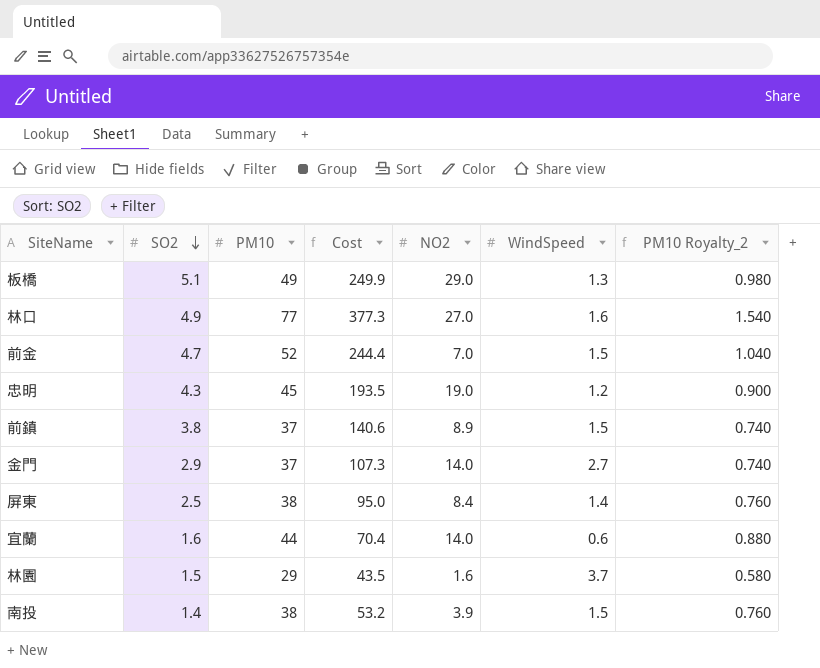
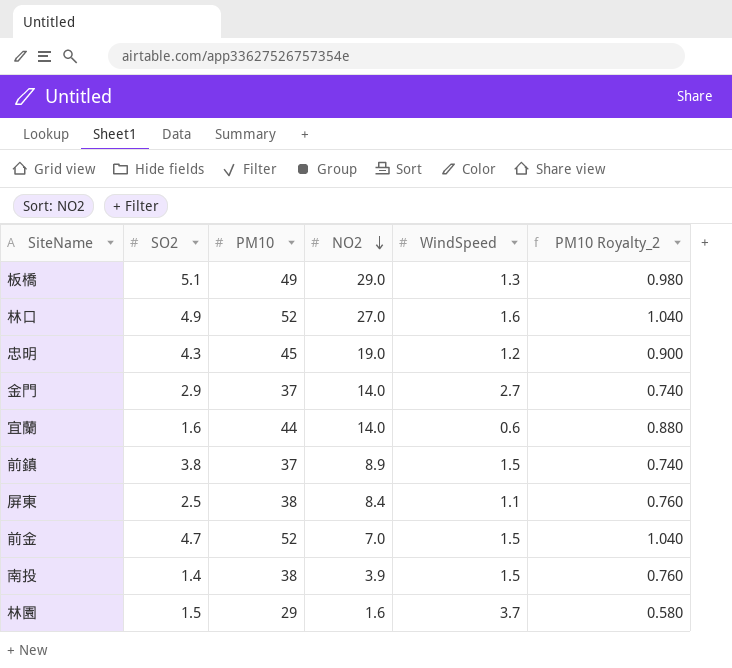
row order: SO2 descending -> NO2 descending
column Cost | formula: [SO2] * [PM10] -> none
林口 | PM10: 77 -> 52
林口 | PM10 Royalty_2: 1.540 -> 1.040
屏東 | WindSpeed: 1.4 -> 1.1

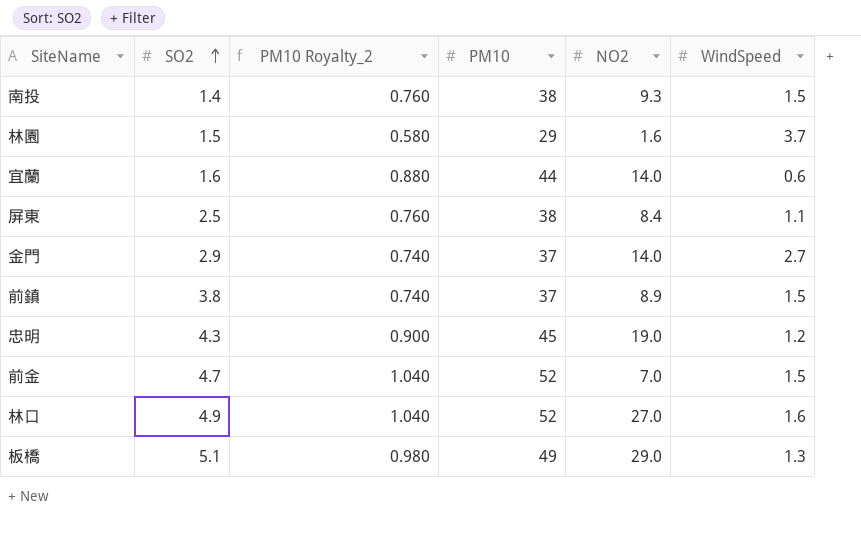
row order: NO2 descending -> SO2 ascending
column PM10 Royalty_2 | position: 6 -> 3
南投 | NO2: 3.9 -> 9.3

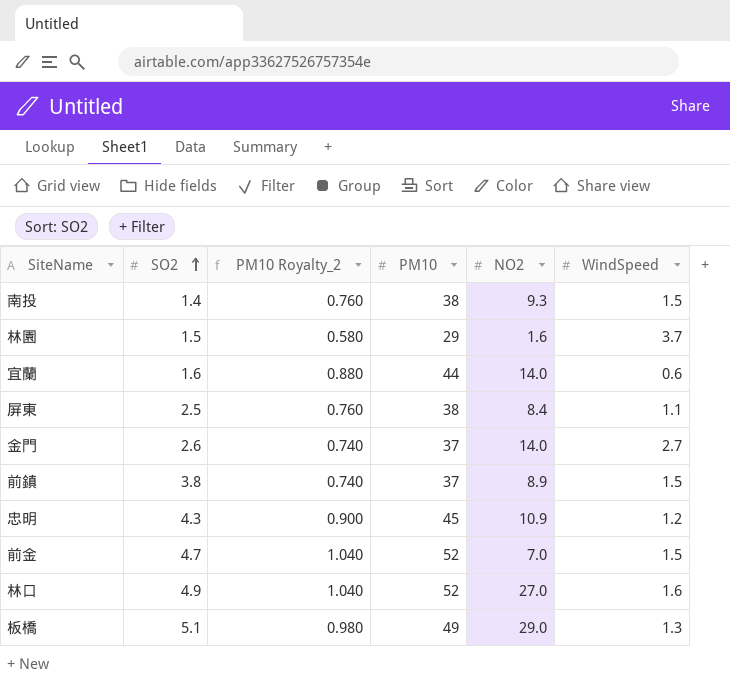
金門 | SO2: 2.9 -> 2.6
忠明 | NO2: 19.0 -> 10.9

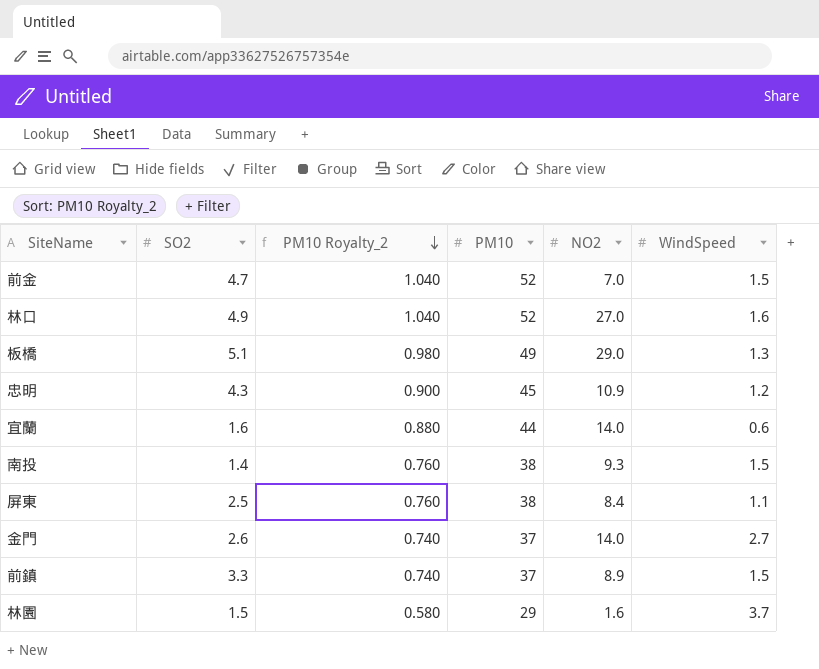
row order: SO2 ascending -> PM10 Royalty_2 descending
前鎮 | SO2: 3.8 -> 3.3

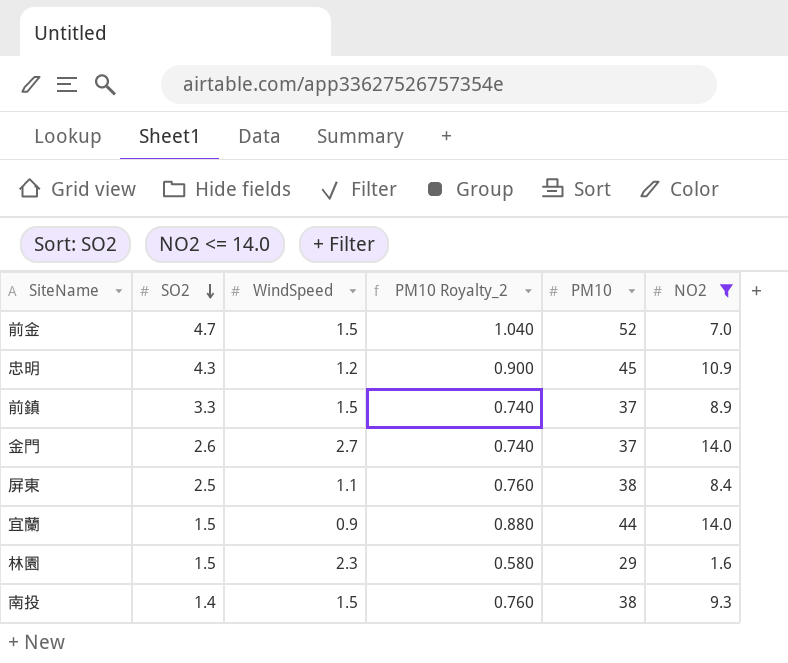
filter: none -> NO2 <= 14.0
row order: PM10 Royalty_2 descending -> SO2 descending
column WindSpeed | position: 6 -> 3
宜蘭 | SO2: 1.6 -> 1.5
宜蘭 | WindSpeed: 0.6 -> 0.9
林園 | WindSpeed: 3.7 -> 2.3

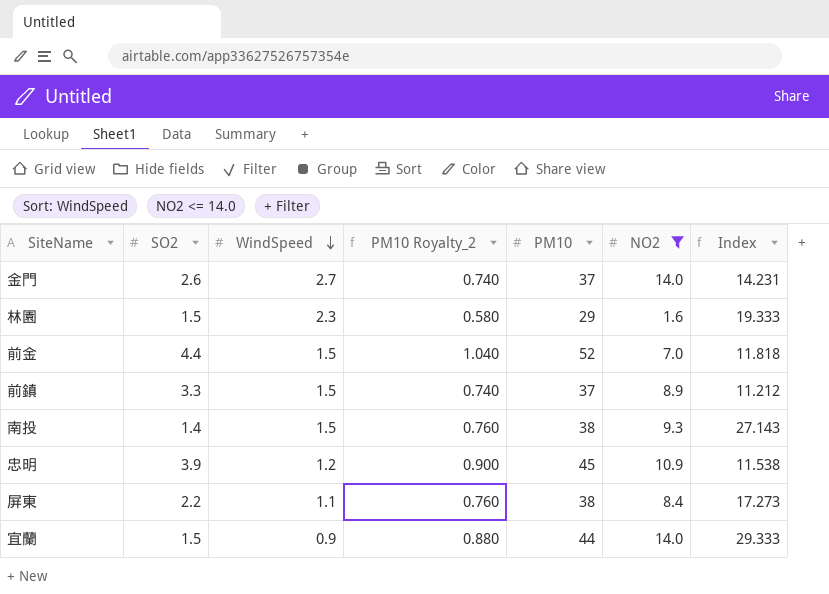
row order: SO2 descending -> WindSpeed descending
column Index | formula: none -> [PM10] / [SO2]
前金 | SO2: 4.7 -> 4.4
忠明 | SO2: 4.3 -> 3.9
屏東 | SO2: 2.5 -> 2.2

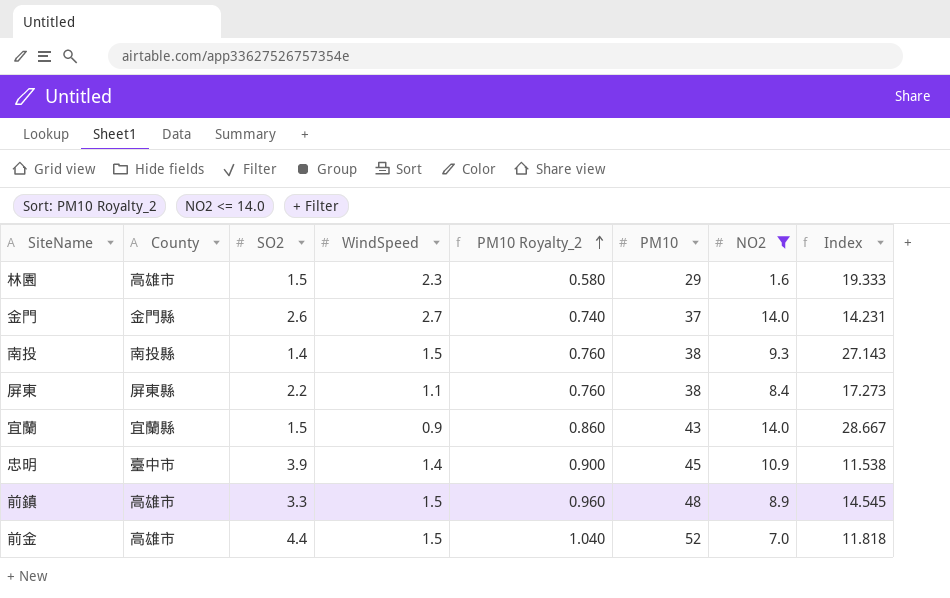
row order: WindSpeed descending -> PM10 Royalty_2 ascending
column County | position: none -> 2
宜蘭 | PM10 Royalty_2: 0.880 -> 0.860
宜蘭 | PM10: 44 -> 43
宜蘭 | Index: 29.333 -> 28.667
忠明 | WindSpeed: 1.2 -> 1.4
前鎮 | PM10 Royalty_2: 0.740 -> 0.960
前鎮 | PM10: 37 -> 48
前鎮 | Index: 11.212 -> 14.545

